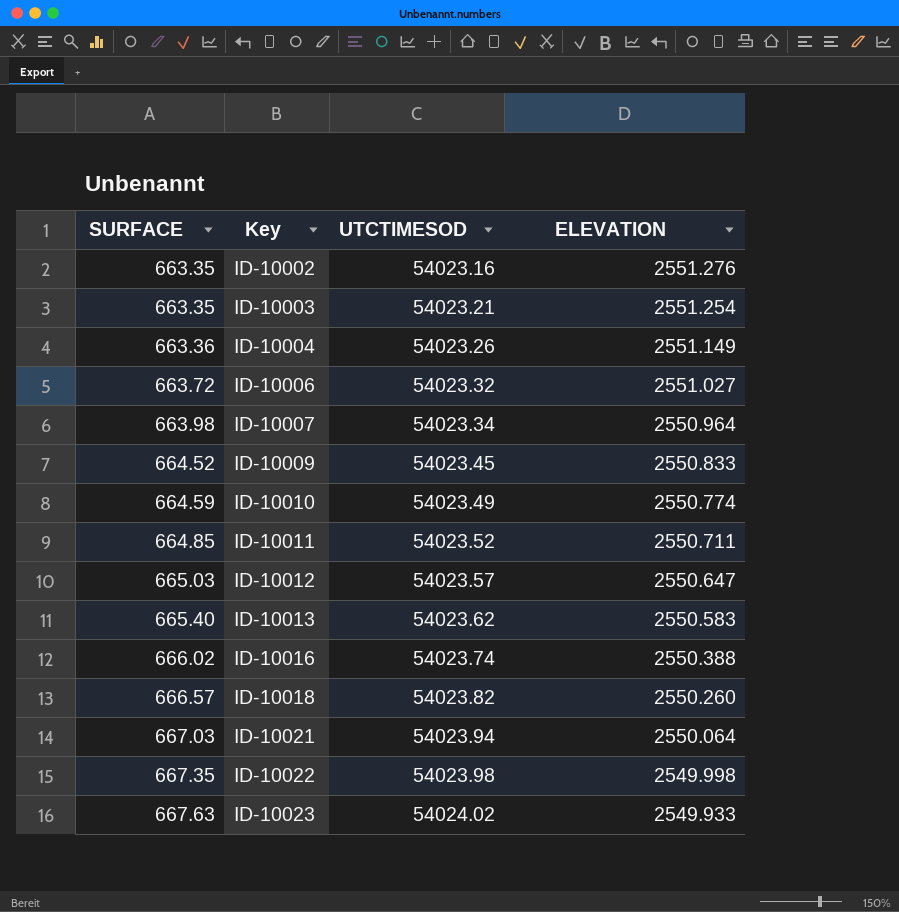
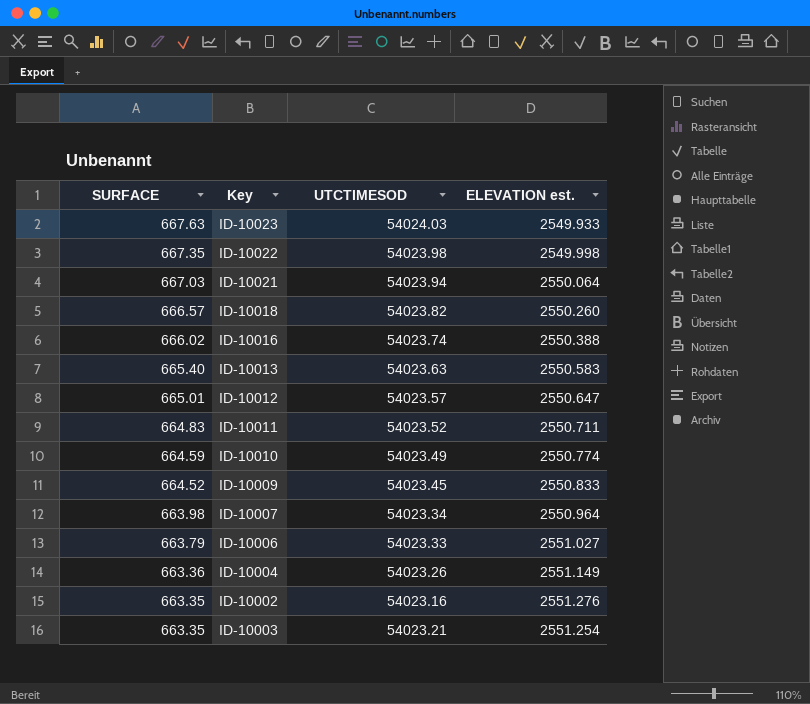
row order: SURFACE ascending -> SURFACE descending
column name: ELEVATION -> ELEVATION est.
ID-10023 | UTCTIMESOD: 54024.02 -> 54024.03
ID-10013 | UTCTIMESOD: 54023.62 -> 54023.63
ID-10012 | SURFACE: 665.03 -> 665.01
ID-10011 | SURFACE: 664.85 -> 664.83
ID-10006 | SURFACE: 663.72 -> 663.79
ID-10006 | UTCTIMESOD: 54023.32 -> 54023.33

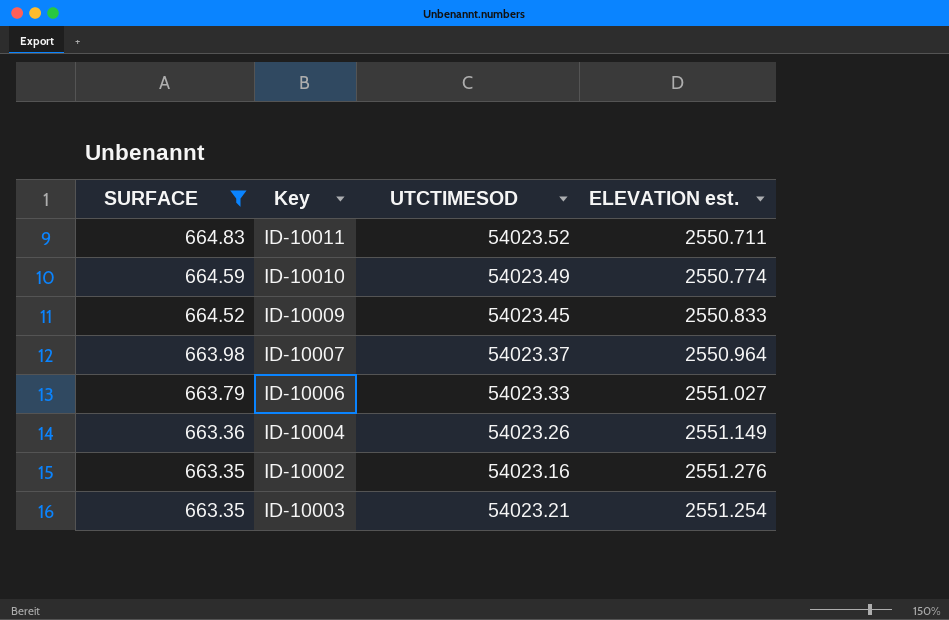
filter: none -> SURFACE <= 664.83
ID-10007 | UTCTIMESOD: 54023.34 -> 54023.37

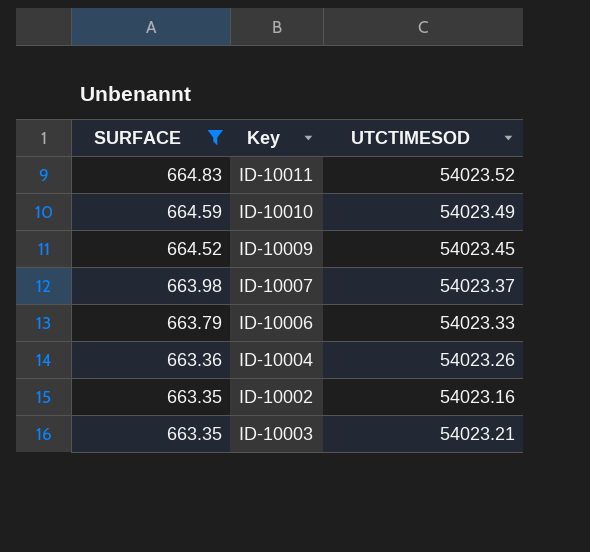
column ELEVATION est. | position: 4 -> none

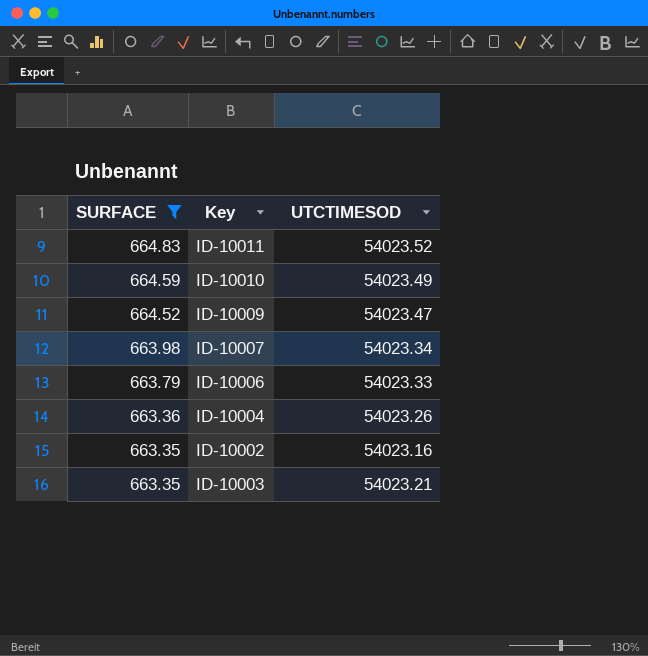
ID-10009 | UTCTIMESOD: 54023.45 -> 54023.47
ID-10007 | UTCTIMESOD: 54023.37 -> 54023.34

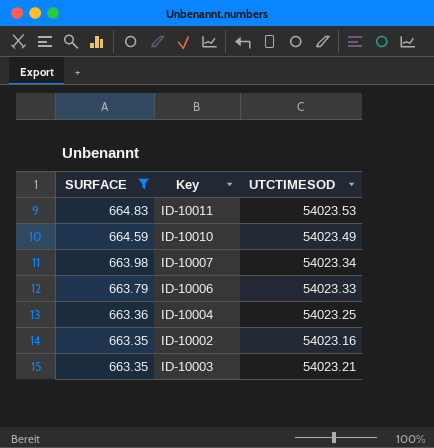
row ID-10009: 664.52 | 54023.47 -> none
ID-10011 | UTCTIMESOD: 54023.52 -> 54023.53
ID-10004 | UTCTIMESOD: 54023.26 -> 54023.25

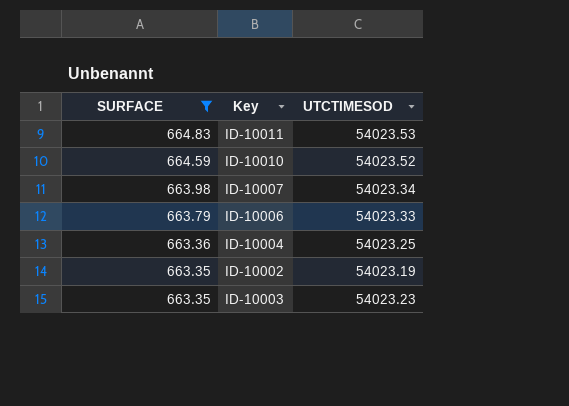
ID-10010 | UTCTIMESOD: 54023.49 -> 54023.52
ID-10002 | UTCTIMESOD: 54023.16 -> 54023.19
ID-10003 | UTCTIMESOD: 54023.21 -> 54023.23

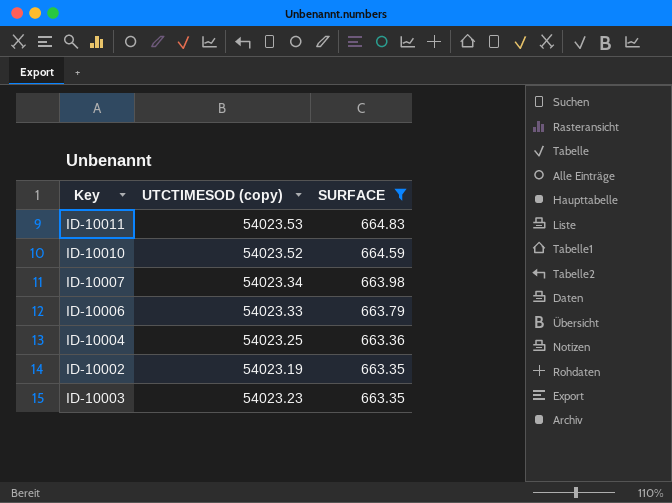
column name: UTCTIMESOD -> UTCTIMESOD (copy)
column SURFACE | position: 1 -> 3

